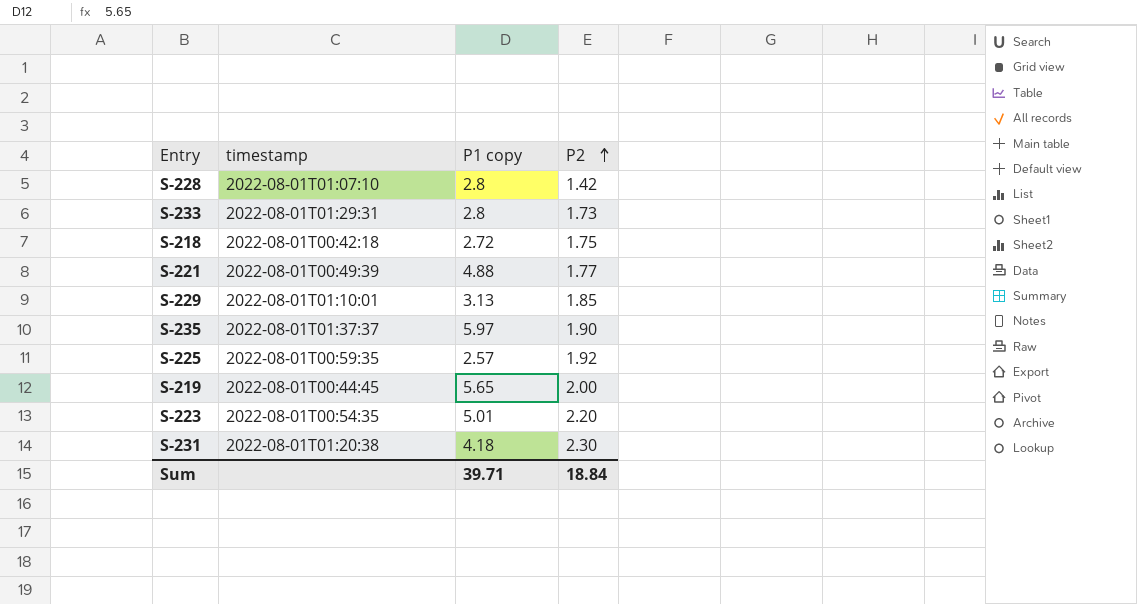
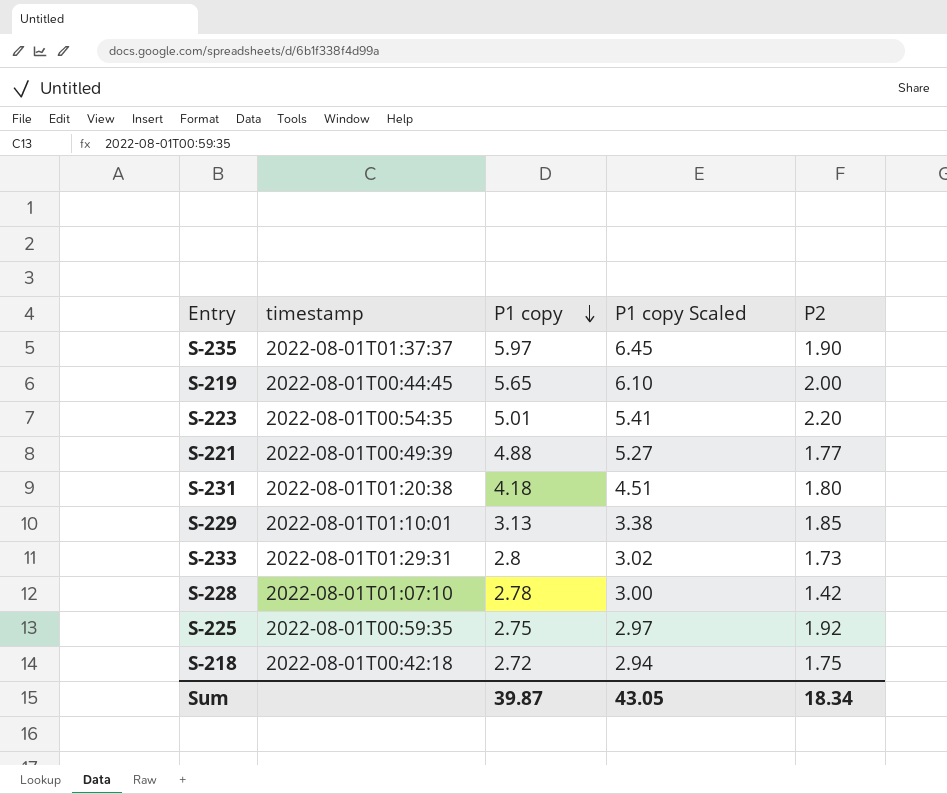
row order: P2 ascending -> P1 copy descending
column P1 copy Scaled | formula: none -> [P1 copy] * 1.08
S-231 | P2: 2.30 -> 1.80
S-228 | P1 copy: 2.8 -> 2.78
S-225 | P1 copy: 2.57 -> 2.75
Sum | P1 copy: 39.71 -> 39.87
Sum | P2: 18.84 -> 18.34

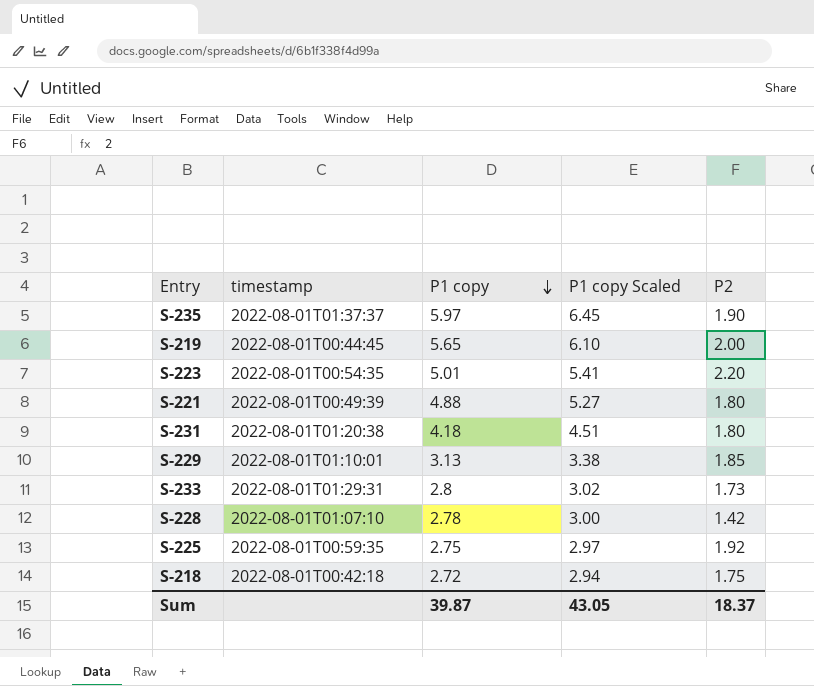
S-221 | P2: 1.77 -> 1.80
Sum | P2: 18.34 -> 18.37

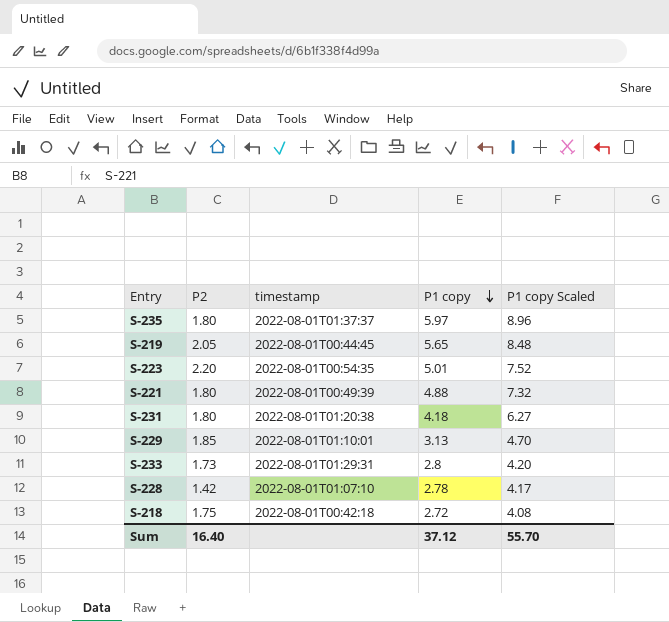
column P2 | position: 5 -> 2
column P1 copy Scaled | formula: [P1 copy] * 1.08 -> [P1 copy] * 1.5
row S-225: 2022-08-01T00:59:35 | 2.75 | 2.97 | 1.92 -> none
S-235 | P2: 1.90 -> 1.80
S-219 | P2: 2.00 -> 2.05
Sum | P2: 18.37 -> 16.40
Sum | P1 copy: 39.87 -> 37.12
Sum | P1 copy Scaled: 43.05 -> 55.70

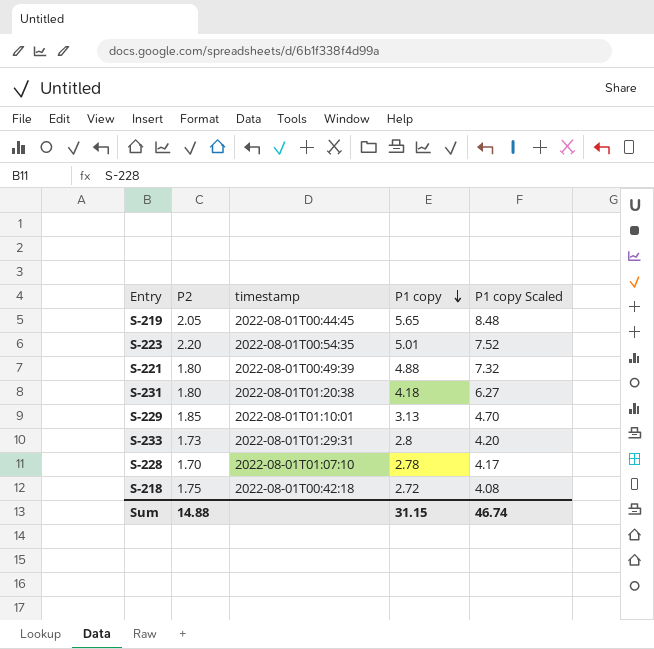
row S-235: 1.80 | 2022-08-01T01:37:37 | 5.97 | 8.96 -> none
S-228 | P2: 1.42 -> 1.70
Sum | P2: 16.40 -> 14.88
Sum | P1 copy: 37.12 -> 31.15
Sum | P1 copy Scaled: 55.70 -> 46.74

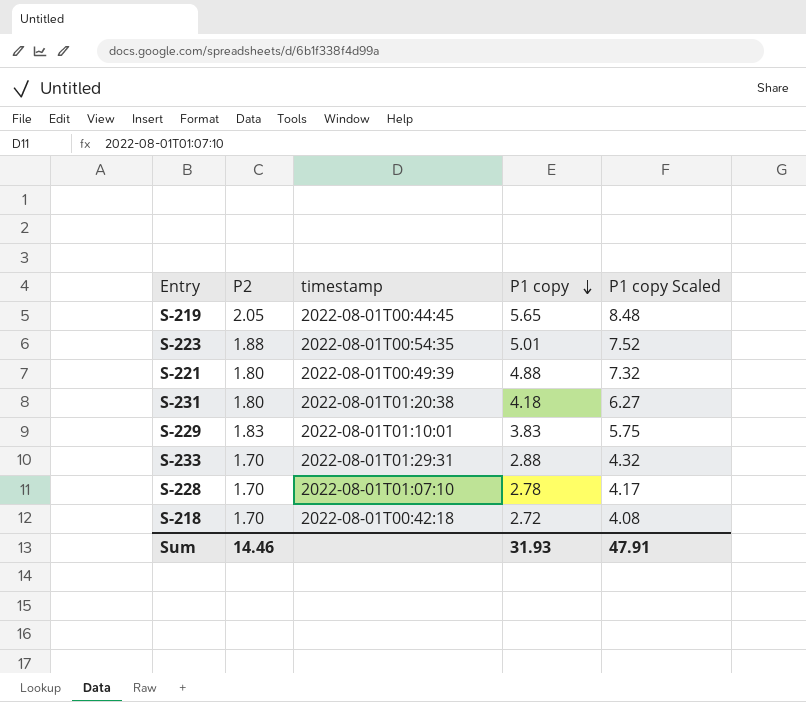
S-223 | P2: 2.20 -> 1.88
S-229 | P2: 1.85 -> 1.83
S-229 | P1 copy: 3.13 -> 3.83
S-229 | P1 copy Scaled: 4.70 -> 5.75
S-233 | P2: 1.73 -> 1.70
S-233 | P1 copy: 2.8 -> 2.88
S-233 | P1 copy Scaled: 4.20 -> 4.32
S-218 | P2: 1.75 -> 1.70
Sum | P2: 14.88 -> 14.46
Sum | P1 copy: 31.15 -> 31.93
Sum | P1 copy Scaled: 46.74 -> 47.91

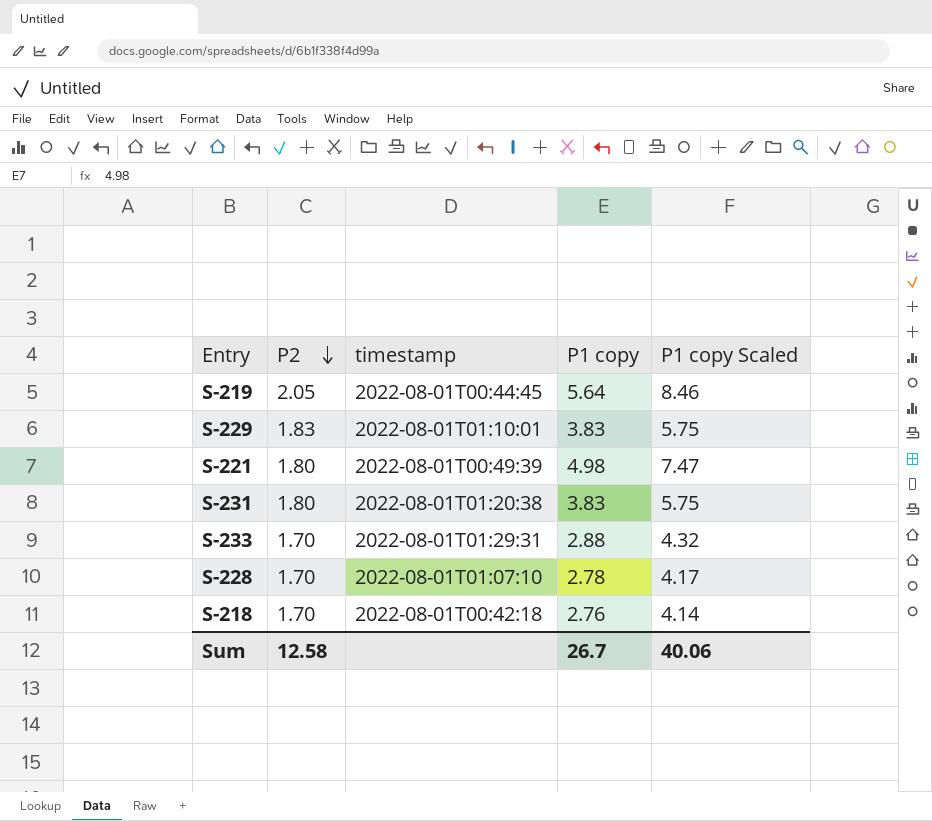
row order: P1 copy descending -> P2 descending
row S-223: 1.88 | 2022-08-01T00:54:35 | 5.01 | 7.52 -> none
S-219 | P1 copy: 5.65 -> 5.64
S-219 | P1 copy Scaled: 8.48 -> 8.46
S-221 | P1 copy: 4.88 -> 4.98
S-221 | P1 copy Scaled: 7.32 -> 7.47
S-231 | P1 copy: 4.18 -> 3.83
S-231 | P1 copy Scaled: 6.27 -> 5.75
S-218 | P1 copy: 2.72 -> 2.76
S-218 | P1 copy Scaled: 4.08 -> 4.14
Sum | P2: 14.46 -> 12.58
Sum | P1 copy: 31.93 -> 26.7
Sum | P1 copy Scaled: 47.91 -> 40.06

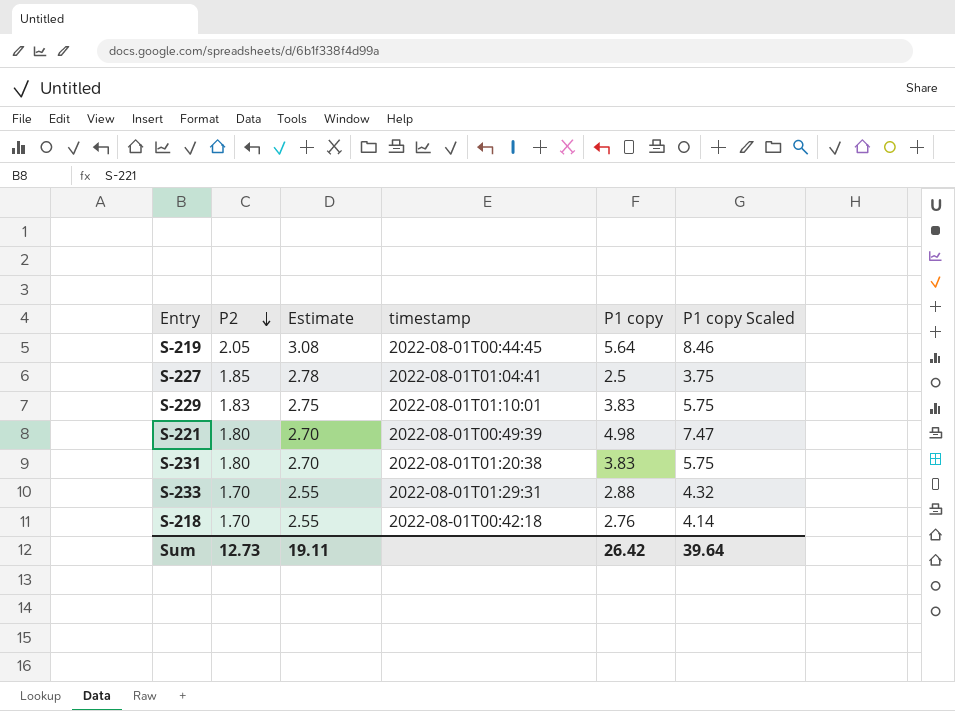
column Estimate | formula: none -> [P2] * 1.5
row S-228: 1.70 | 2022-08-01T01:07:10 | 2.78 | 4.17 -> none
row S-227: none -> 1.85 | 2.78 | 2022-08-01T01:04:41 | 2.5 | 3.75
Sum | P2: 12.58 -> 12.73
Sum | P1 copy: 26.7 -> 26.42
Sum | P1 copy Scaled: 40.06 -> 39.64

